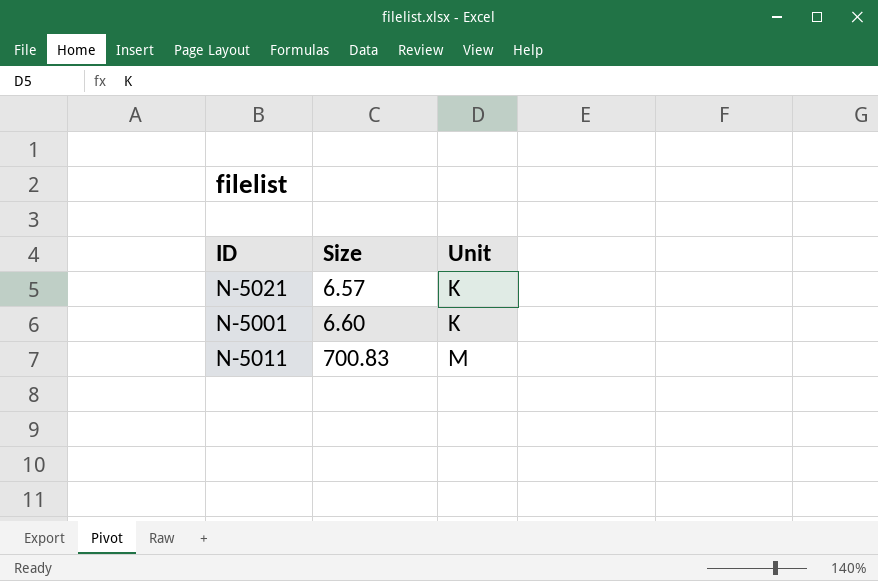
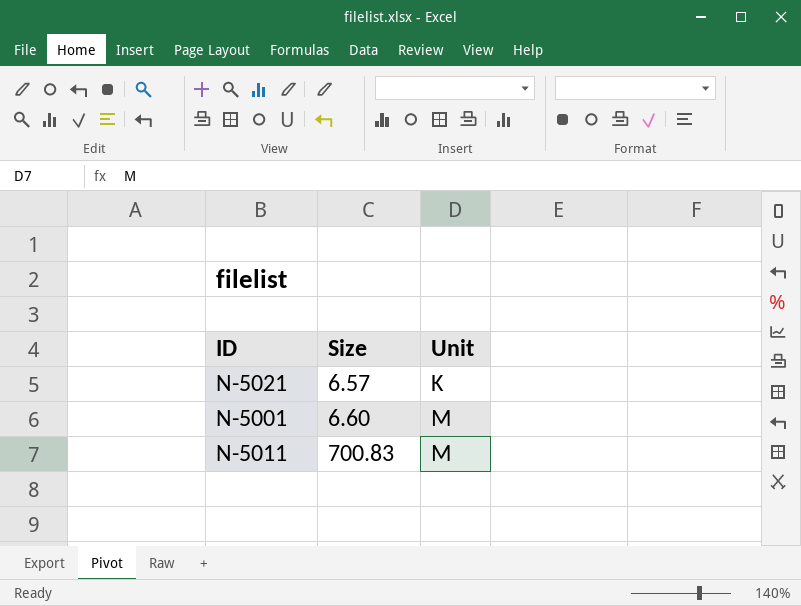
N-5001 | Unit: K -> M

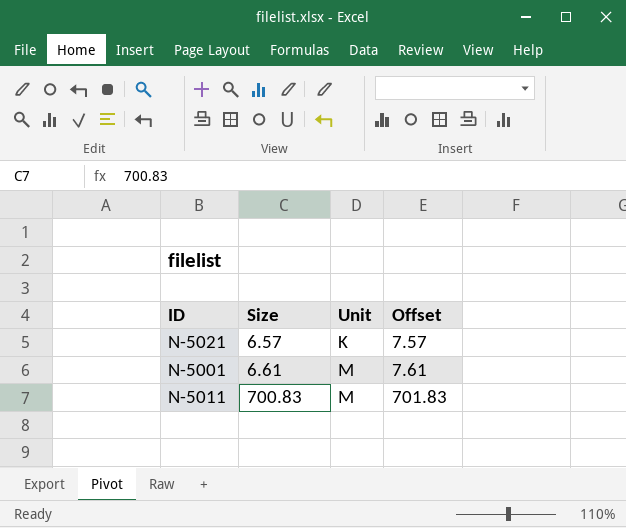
column Offset | formula: none -> [Size] + 1
N-5001 | Size: 6.60 -> 6.61

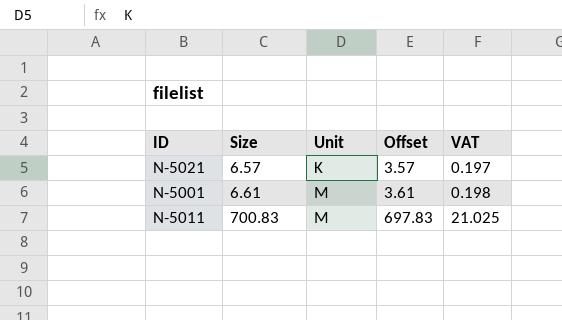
column Offset | formula: [Size] + 1 -> [Size] - 3
column VAT | formula: none -> [Size] * 0.03

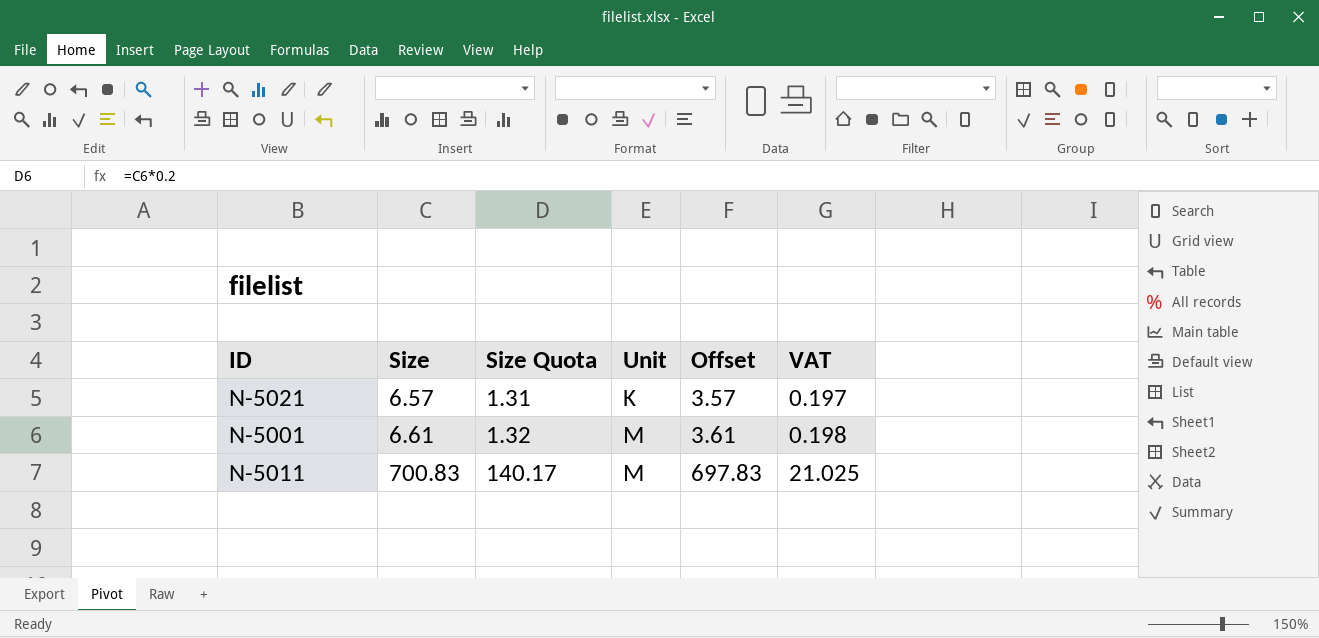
column Size Quota | formula: none -> [Size] * 0.2

